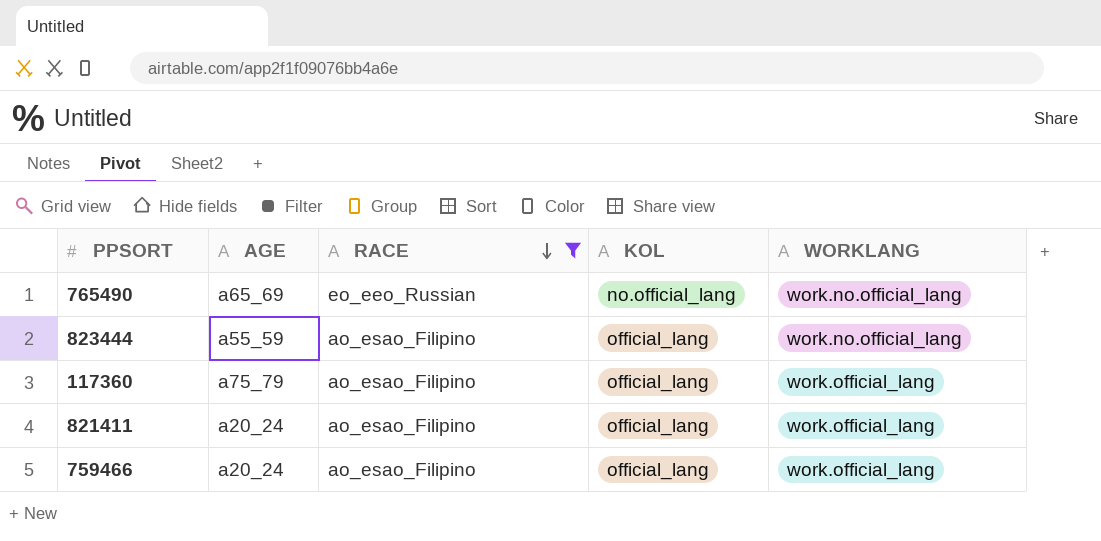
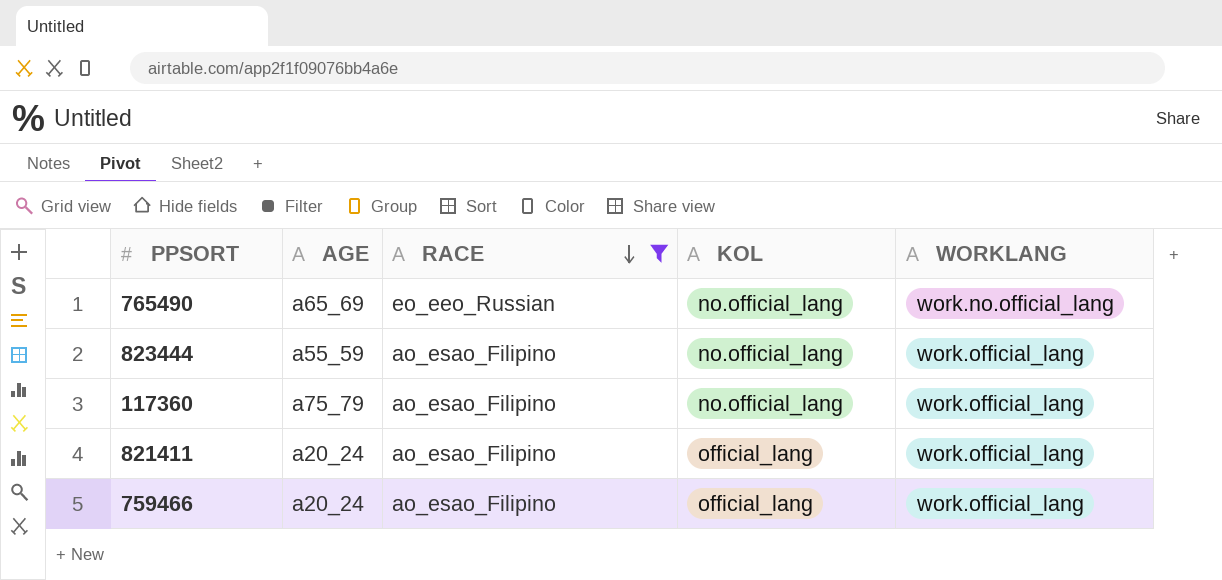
823444 | KOL: official_lang -> no.official_lang
823444 | WORKLANG: work.no.official_lang -> work.official_lang
117360 | KOL: official_lang -> no.official_lang

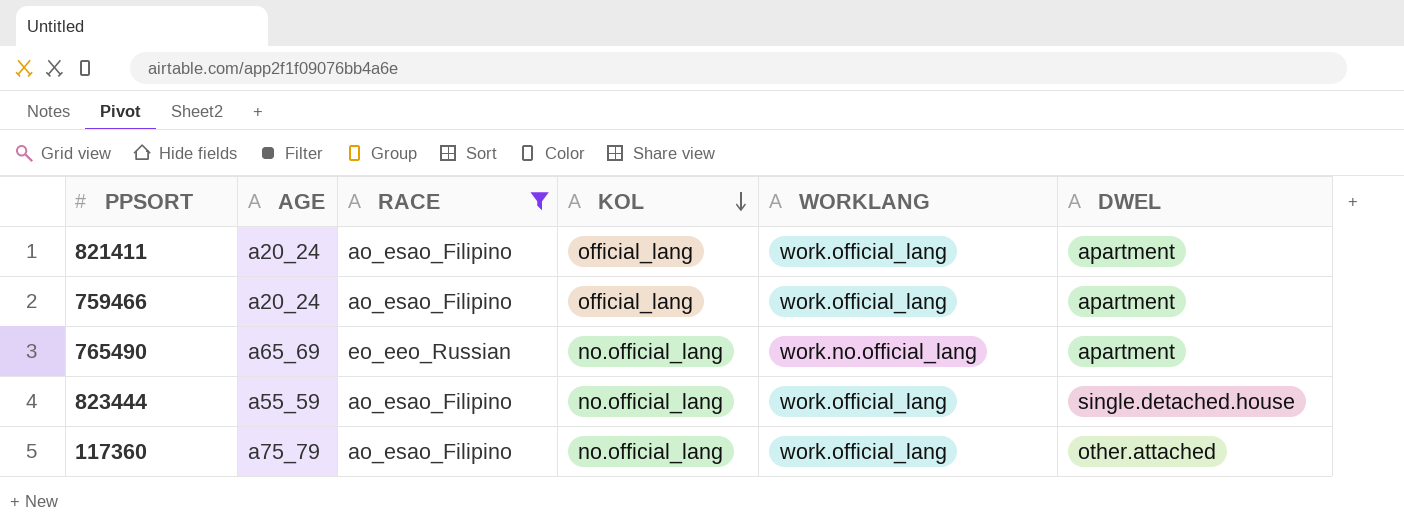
row order: RACE descending -> KOL descending
column DWEL | position: none -> 6

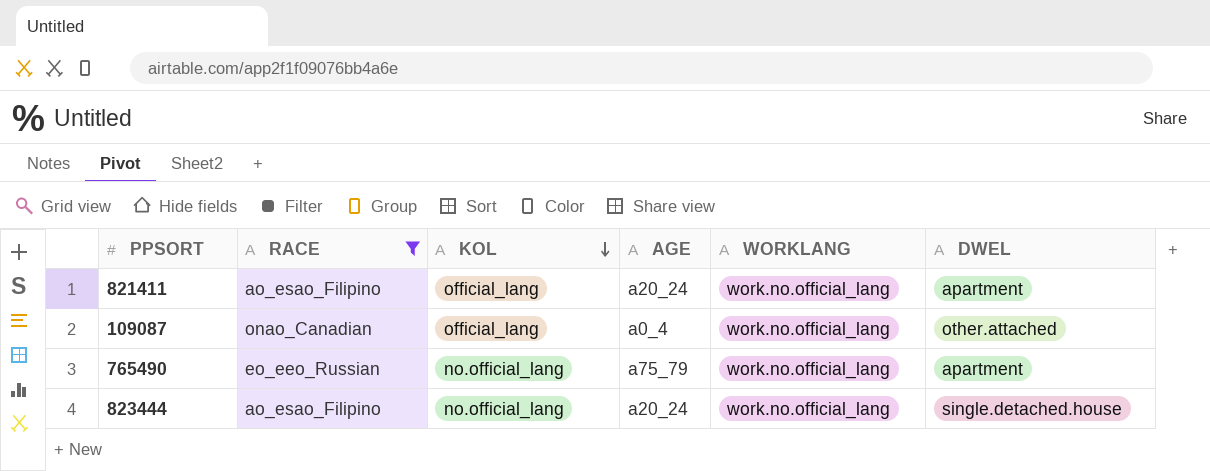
column AGE | position: 2 -> 4
row 759466: a20_24 | ao_esao_Filipino | official_lang | work.official_lang | apartment -> none
row 117360: a75_79 | ao_esao_Filipino | no.official_lang | work.official_lang | other.attached -> none
821411 | WORKLANG: work.official_lang -> work.no.official_lang
row 109087: none -> onao_Canadian | official_lang | a0_4 | work.no.official_lang | other.attached
765490 | AGE: a65_69 -> a75_79
823444 | AGE: a55_59 -> a20_24
823444 | WORKLANG: work.official_lang -> work.no.official_lang

